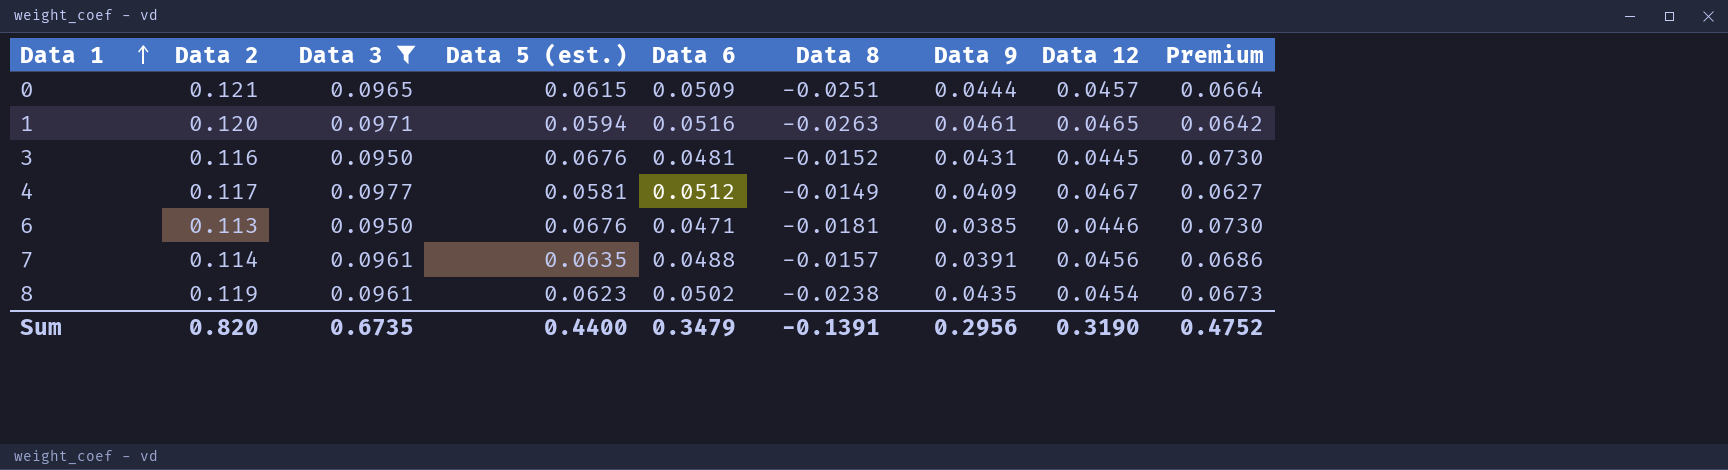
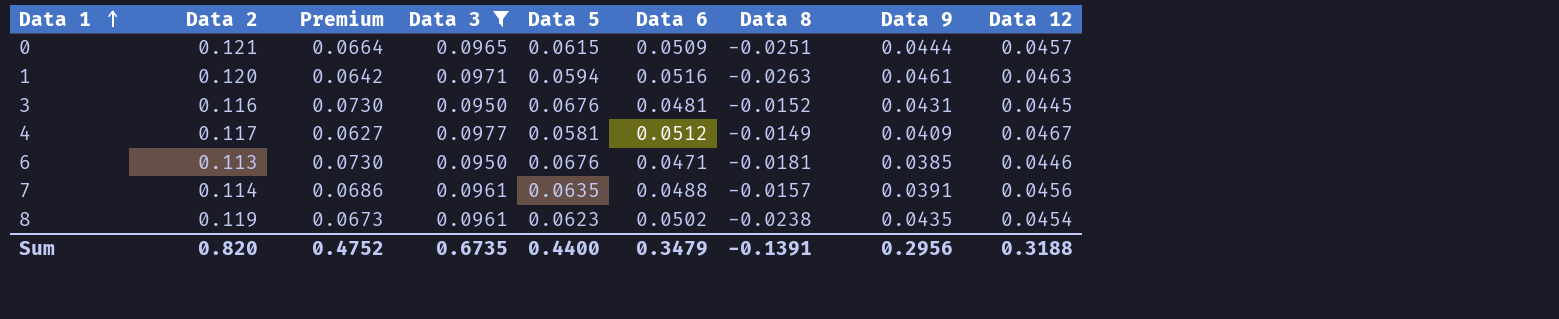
column Premium | position: 9 -> 3
column name: Data 5 (est.) -> Data 5
1 | Data 12: 0.0465 -> 0.0463
Sum | Data 12: 0.3190 -> 0.3188

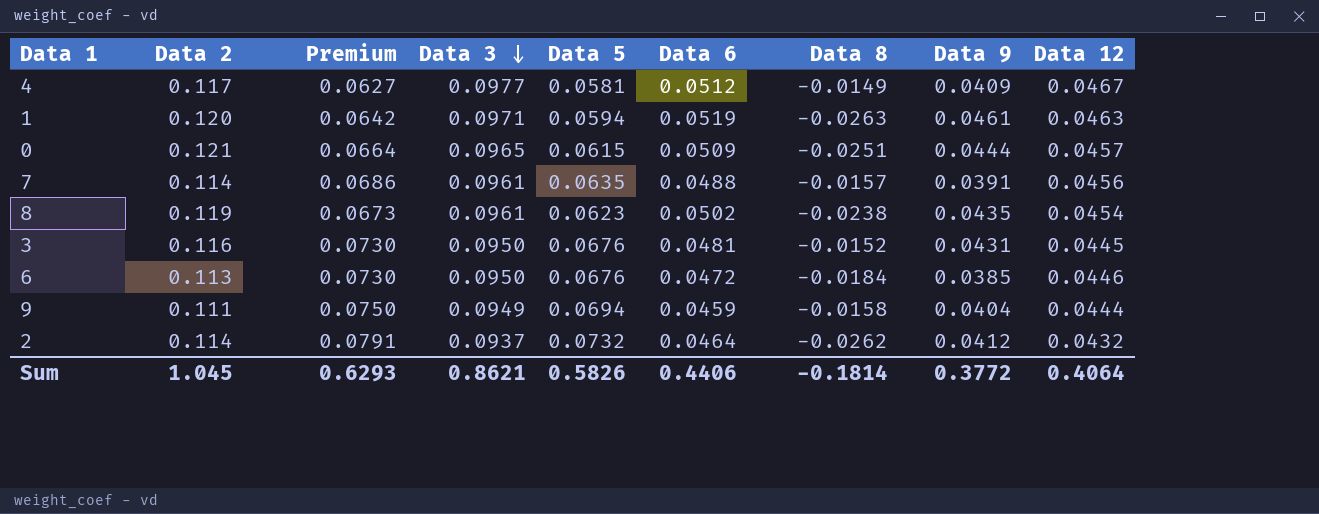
filter: Data 3 >= 0.0950 -> none
row order: Data 1 ascending -> Data 3 descending
1 | Data 6: 0.0516 -> 0.0519
6 | Data 6: 0.0471 -> 0.0472
6 | Data 8: -0.0181 -> -0.0184
Sum | Data 2: 0.820 -> 1.045
Sum | Premium: 0.4752 -> 0.6293
Sum | Data 3: 0.6735 -> 0.8621
Sum | Data 5: 0.4400 -> 0.5826
Sum | Data 6: 0.3479 -> 0.4406
Sum | Data 8: -0.1391 -> -0.1814
Sum | Data 9: 0.2956 -> 0.3772
Sum | Data 12: 0.3188 -> 0.4064

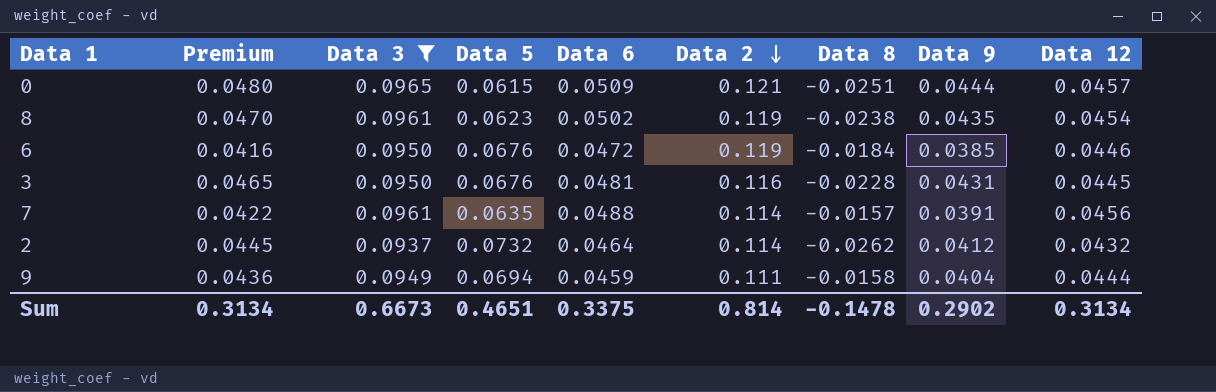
filter: none -> Data 3 <= 0.0965
row order: Data 3 descending -> Data 2 descending
column Premium | formula: [Data 5] * 1.08 -> [Data 9] * 1.08
column Data 2 | position: 2 -> 6
6 | Data 2: 0.113 -> 0.119
3 | Data 8: -0.0152 -> -0.0228
Sum | Premium: 0.6293 -> 0.3134
Sum | Data 3: 0.8621 -> 0.6673
Sum | Data 5: 0.5826 -> 0.4651
Sum | Data 6: 0.4406 -> 0.3375
Sum | Data 2: 1.045 -> 0.814
Sum | Data 8: -0.1814 -> -0.1478
Sum | Data 9: 0.3772 -> 0.2902
Sum | Data 12: 0.4064 -> 0.3134

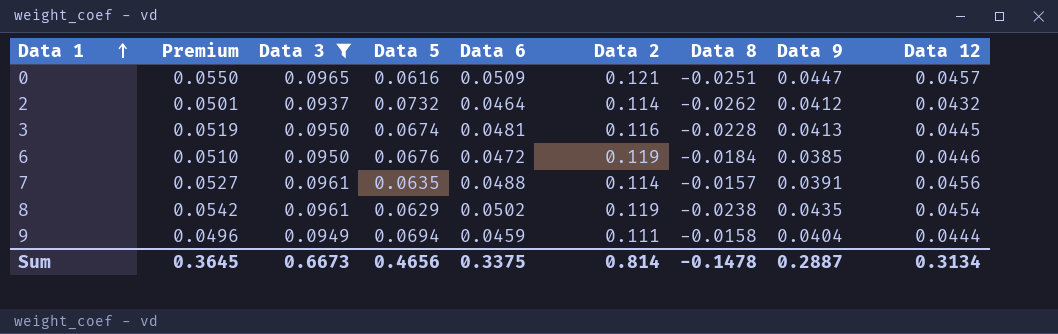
row order: Data 2 descending -> Data 1 ascending
column Premium | formula: [Data 9] * 1.08 -> [Data 6] * 1.08
0 | Data 5: 0.0615 -> 0.0616
0 | Data 9: 0.0444 -> 0.0447
3 | Data 5: 0.0676 -> 0.0674
3 | Data 9: 0.0431 -> 0.0413
8 | Data 5: 0.0623 -> 0.0629
Sum | Premium: 0.3134 -> 0.3645
Sum | Data 5: 0.4651 -> 0.4656
Sum | Data 9: 0.2902 -> 0.2887

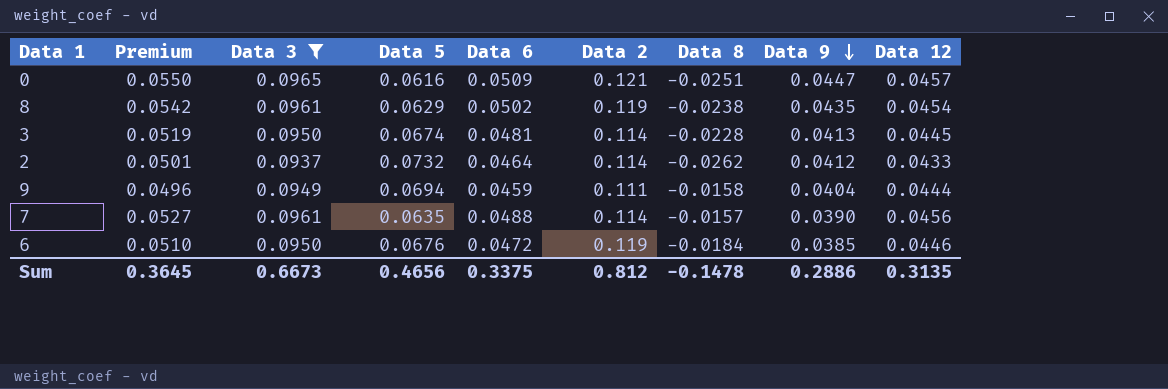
row order: Data 1 ascending -> Data 9 descending
3 | Data 2: 0.116 -> 0.114
2 | Data 12: 0.0432 -> 0.0433
7 | Data 9: 0.0391 -> 0.0390
Sum | Data 2: 0.814 -> 0.812
Sum | Data 9: 0.2887 -> 0.2886
Sum | Data 12: 0.3134 -> 0.3135

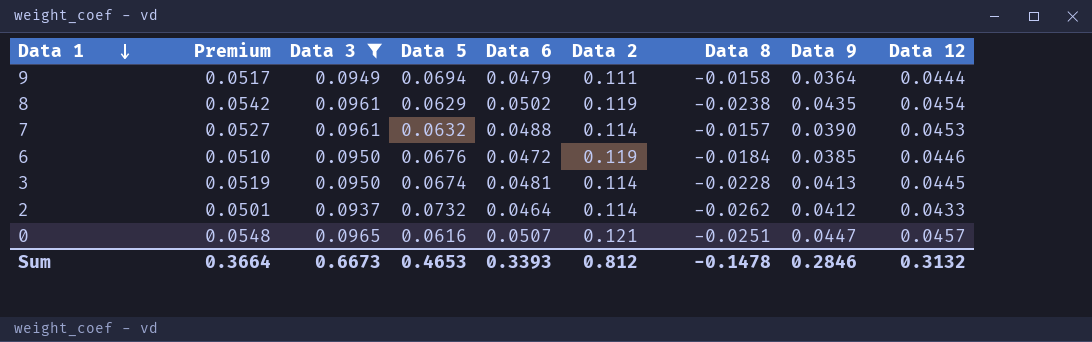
row order: Data 9 descending -> Data 1 descending
9 | Premium: 0.0496 -> 0.0517
9 | Data 6: 0.0459 -> 0.0479
9 | Data 9: 0.0404 -> 0.0364
7 | Data 5: 0.0635 -> 0.0632
7 | Data 12: 0.0456 -> 0.0453
0 | Premium: 0.0550 -> 0.0548
0 | Data 6: 0.0509 -> 0.0507
Sum | Premium: 0.3645 -> 0.3664
Sum | Data 5: 0.4656 -> 0.4653
Sum | Data 6: 0.3375 -> 0.3393
Sum | Data 9: 0.2886 -> 0.2846
Sum | Data 12: 0.3135 -> 0.3132

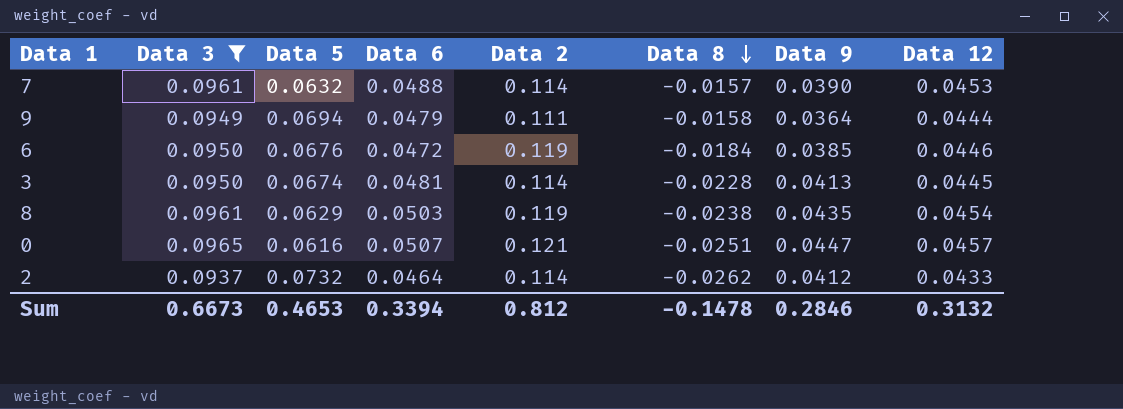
row order: Data 1 descending -> Data 8 descending
column Premium | formula: [Data 6] * 1.08 -> none
8 | Data 6: 0.0502 -> 0.0503
Sum | Data 6: 0.3393 -> 0.3394

